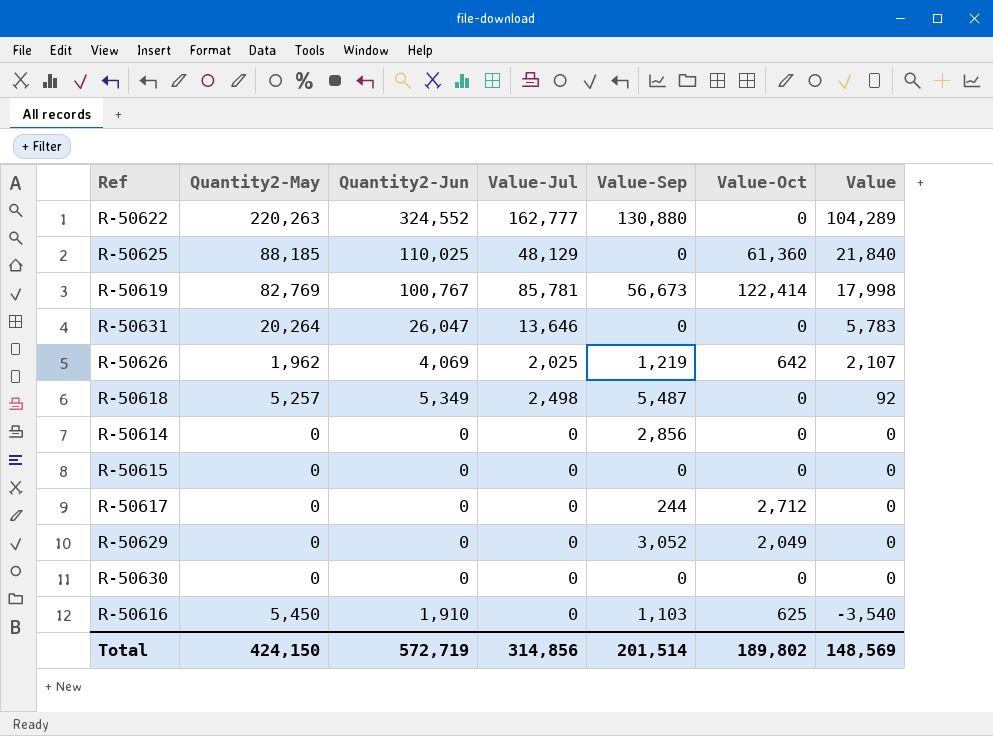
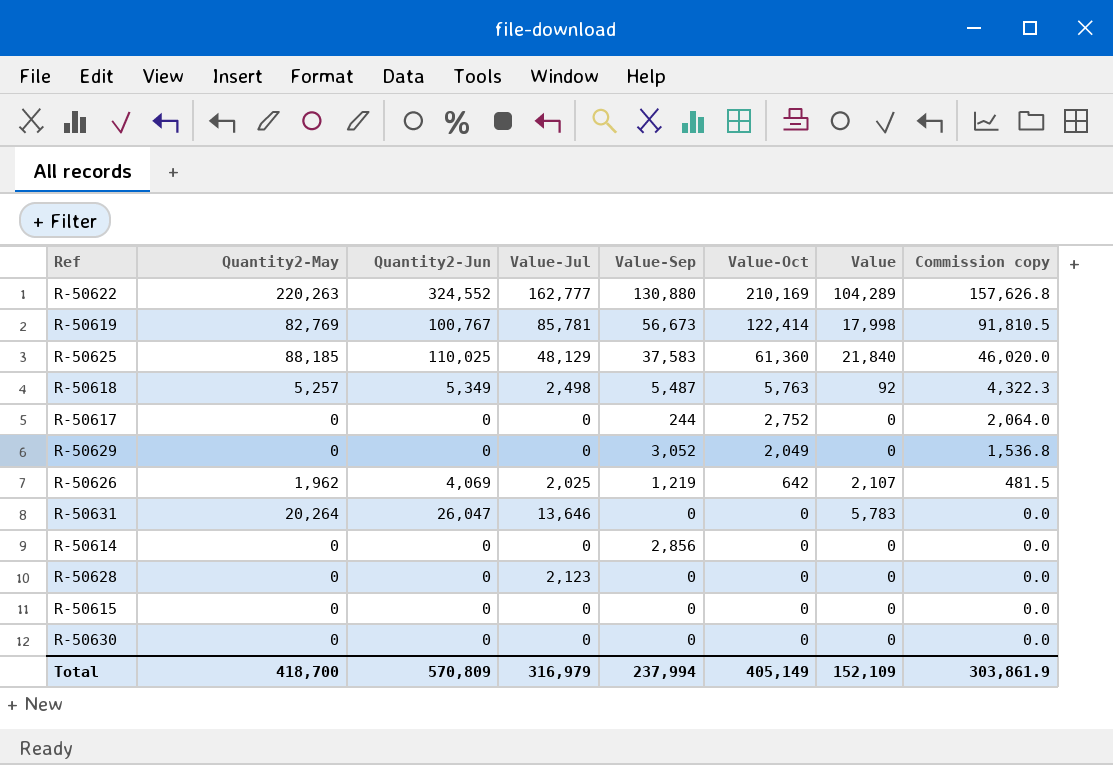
row order: Value descending -> Value-Oct descending
column Commission copy | formula: none -> [Value-Oct] * 0.75
row R-50616: 5,450 | 1,910 | 0 | 1,103 | 625 | -3,540 -> none
R-50622 | Value-Oct: 0 -> 210,169
R-50625 | Value-Sep: 0 -> 37,583
R-50618 | Value-Oct: 0 -> 5,763
R-50617 | Value-Oct: 2,712 -> 2,752
row R-50628: none -> 0 | 0 | 2,123 | 0 | 0 | 0 | 0.0
Total | Quantity2-May: 424,150 -> 418,700
Total | Quantity2-Jun: 572,719 -> 570,809
Total | Value-Jul: 314,856 -> 316,979
Total | Value-Sep: 201,514 -> 237,994
Total | Value-Oct: 189,802 -> 405,149
Total | Value: 148,569 -> 152,109

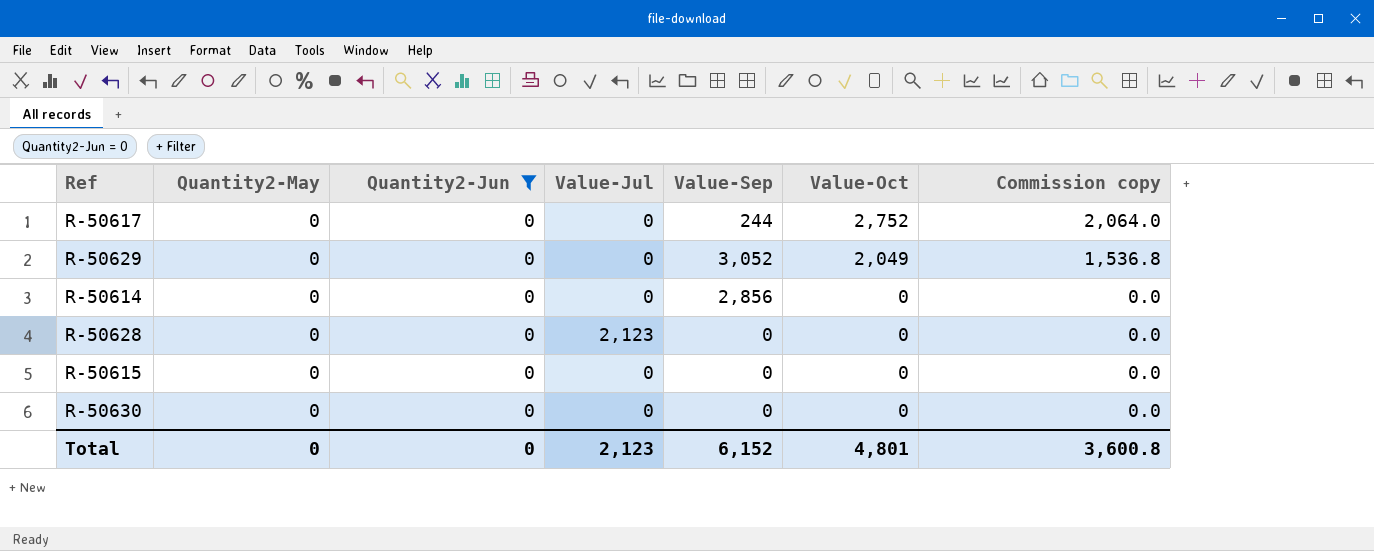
filter: none -> Quantity2-Jun = 0
column Value | formula: [Quantity2-Jun] - [Quantity2-May] -> none
Total | Quantity2-May: 418,700 -> 0
Total | Quantity2-Jun: 570,809 -> 0
Total | Value-Jul: 316,979 -> 2,123
Total | Value-Sep: 237,994 -> 6,152
Total | Value-Oct: 405,149 -> 4,801
Total | Commission copy: 303,861.9 -> 3,600.8

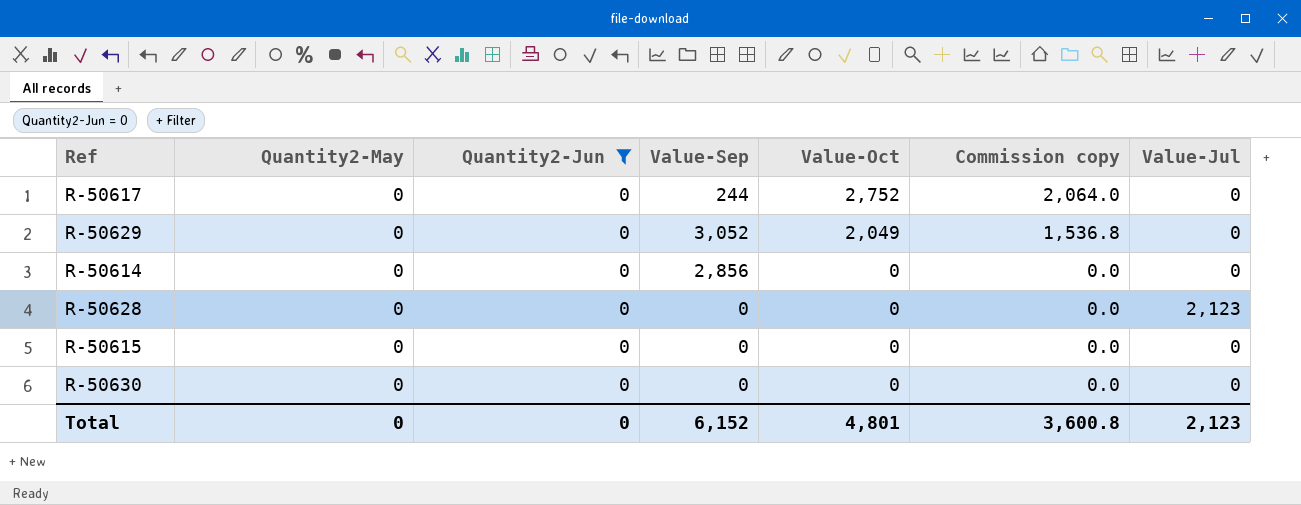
column Value-Jul | position: 4 -> 7

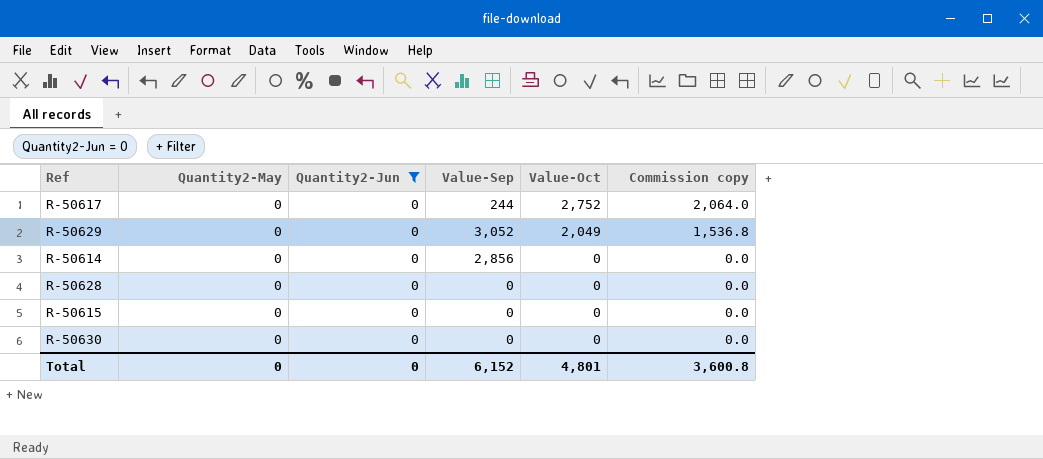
column Value-Jul | position: 7 -> none

